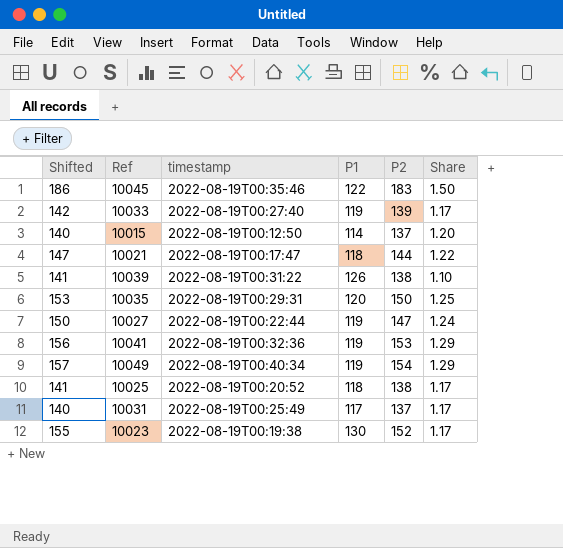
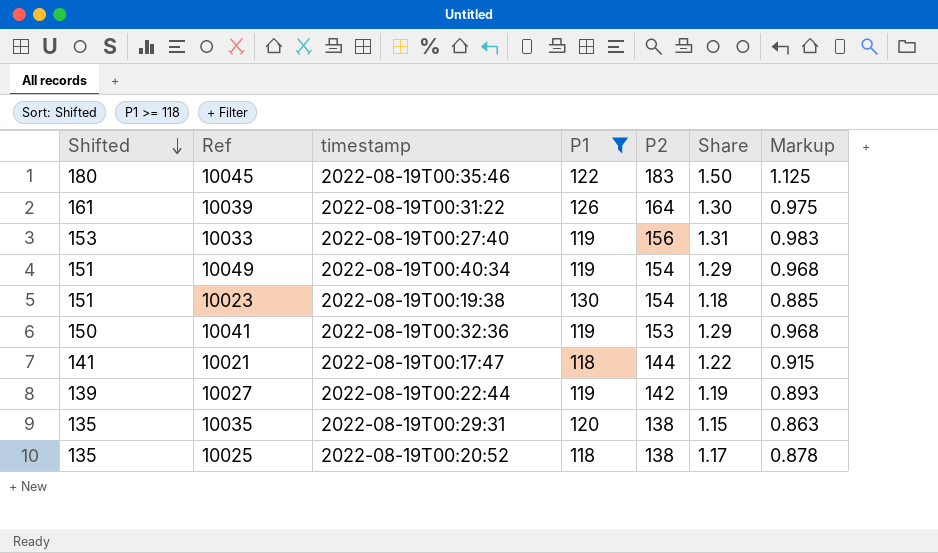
filter: none -> P1 >= 118
row order: none -> Shifted descending
column Shifted | formula: [P2] + 3 -> [P2] - 3
column Markup | formula: none -> [Share] * 0.75
10039 | P2: 138 -> 164
10039 | Share: 1.10 -> 1.30
10033 | P2: 139 -> 156
10033 | Share: 1.17 -> 1.31
10023 | P2: 152 -> 154
10023 | Share: 1.17 -> 1.18
10027 | P2: 147 -> 142
10027 | Share: 1.24 -> 1.19
10035 | P2: 150 -> 138
10035 | Share: 1.25 -> 1.15

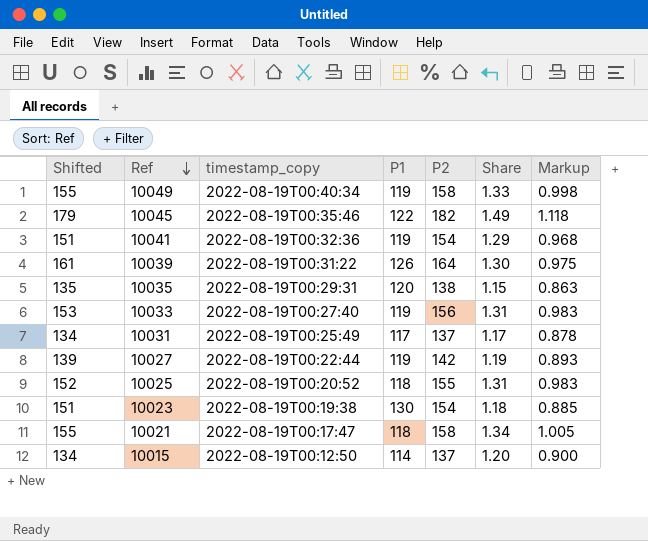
filter: P1 >= 118 -> none
row order: Shifted descending -> Ref descending
column name: timestamp -> timestamp_copy
10049 | Shifted: 151 -> 155
10049 | P2: 154 -> 158
10049 | Share: 1.29 -> 1.33
10049 | Markup: 0.968 -> 0.998
10045 | Shifted: 180 -> 179
10045 | P2: 183 -> 182
10045 | Share: 1.50 -> 1.49
10045 | Markup: 1.125 -> 1.118
10041 | Shifted: 150 -> 151
10041 | P2: 153 -> 154
10025 | Shifted: 135 -> 152
10025 | P2: 138 -> 155
10025 | Share: 1.17 -> 1.31
10025 | Markup: 0.878 -> 0.983
10021 | Shifted: 141 -> 155
10021 | P2: 144 -> 158
10021 | Share: 1.22 -> 1.34
10021 | Markup: 0.915 -> 1.005

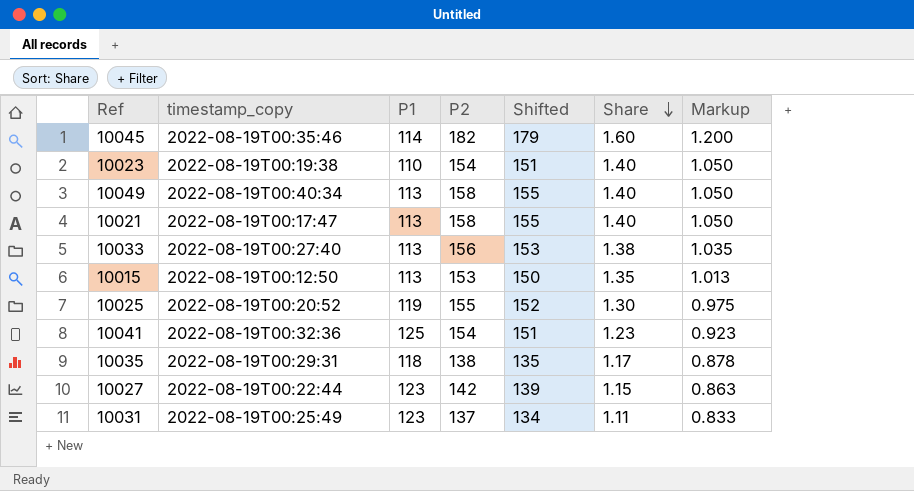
row order: Ref descending -> Share descending
column Shifted | position: 1 -> 5
row 10039: 161 | 2022-08-19T00:31:22 | 126 | 164 | 1.30 | 0.975 -> none
10045 | P1: 122 -> 114
10045 | Share: 1.49 -> 1.60
10045 | Markup: 1.118 -> 1.200
10023 | P1: 130 -> 110
10023 | Share: 1.18 -> 1.40
10023 | Markup: 0.885 -> 1.050
10049 | P1: 119 -> 113
10049 | Share: 1.33 -> 1.40
10049 | Markup: 0.998 -> 1.050
10021 | P1: 118 -> 113
10021 | Share: 1.34 -> 1.40
10021 | Markup: 1.005 -> 1.050
10033 | P1: 119 -> 113
10033 | Share: 1.31 -> 1.38
10033 | Markup: 0.983 -> 1.035
10015 | P1: 114 -> 113
10015 | P2: 137 -> 153
10015 | Shifted: 134 -> 150
10015 | Share: 1.20 -> 1.35
10015 | Markup: 0.900 -> 1.013
10025 | P1: 118 -> 119
10025 | Share: 1.31 -> 1.30
10025 | Markup: 0.983 -> 0.975
10041 | P1: 119 -> 125
10041 | Share: 1.29 -> 1.23
10041 | Markup: 0.968 -> 0.923
10035 | P1: 120 -> 118
10035 | Share: 1.15 -> 1.17
10035 | Markup: 0.863 -> 0.878
10027 | P1: 119 -> 123
10027 | Share: 1.19 -> 1.15
10027 | Markup: 0.893 -> 0.863
10031 | P1: 117 -> 123
10031 | Share: 1.17 -> 1.11
10031 | Markup: 0.878 -> 0.833

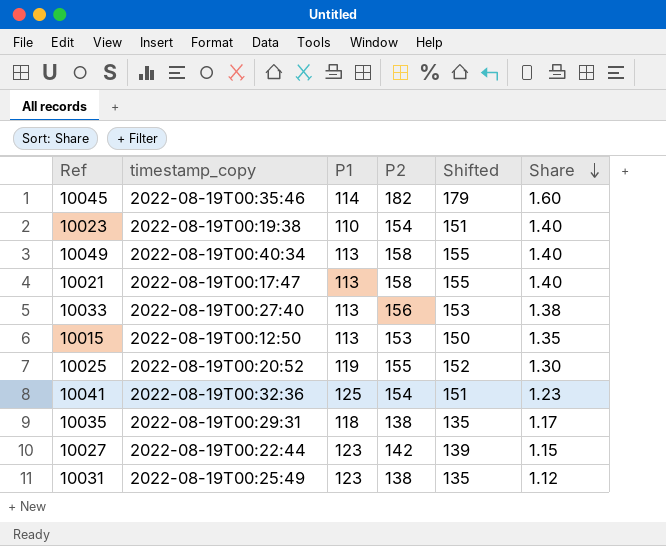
column Markup | formula: [Share] * 0.75 -> none
10031 | P2: 137 -> 138
10031 | Shifted: 134 -> 135
10031 | Share: 1.11 -> 1.12

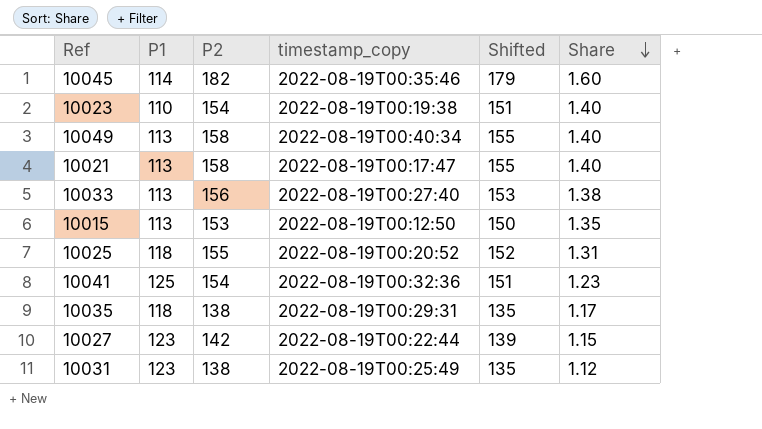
column timestamp_copy | position: 2 -> 4
10025 | P1: 119 -> 118
10025 | Share: 1.30 -> 1.31

